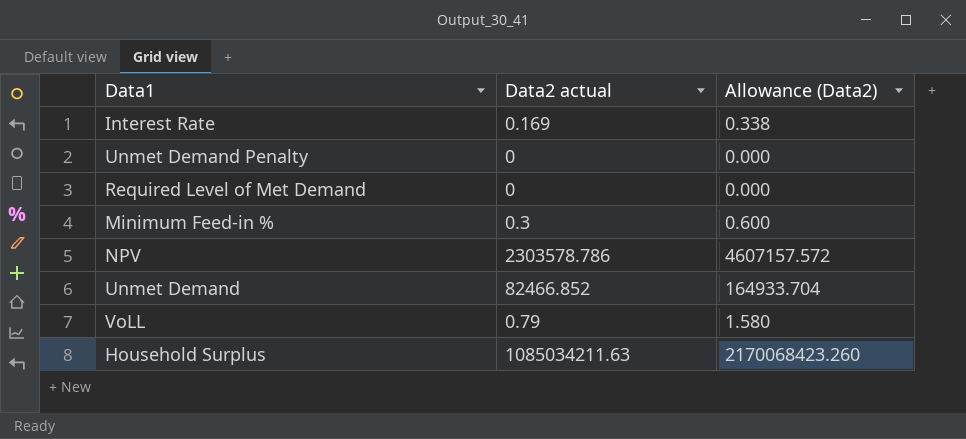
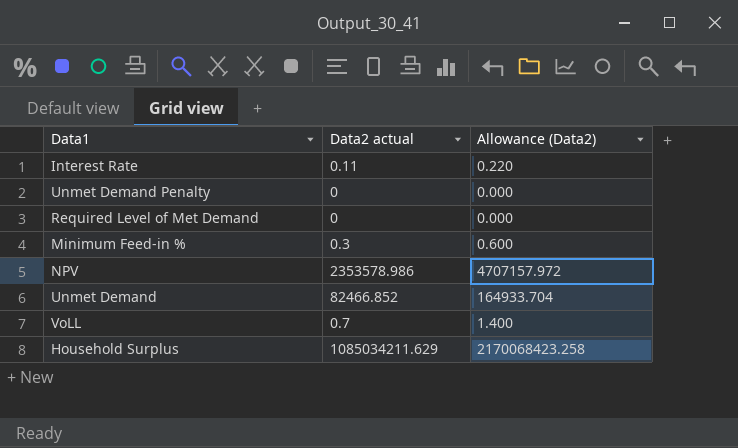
Interest Rate | Data2 actual: 0.169 -> 0.11
Interest Rate | Allowance (Data2): 0.338 -> 0.220
NPV | Data2 actual: 2303578.786 -> 2353578.986
NPV | Allowance (Data2): 4607157.572 -> 4707157.972
VoLL | Data2 actual: 0.79 -> 0.7
VoLL | Allowance (Data2): 1.580 -> 1.400
Household Surplus | Data2 actual: 1085034211.63 -> 1085034211.629
Household Surplus | Allowance (Data2): 2170068423.260 -> 2170068423.258

